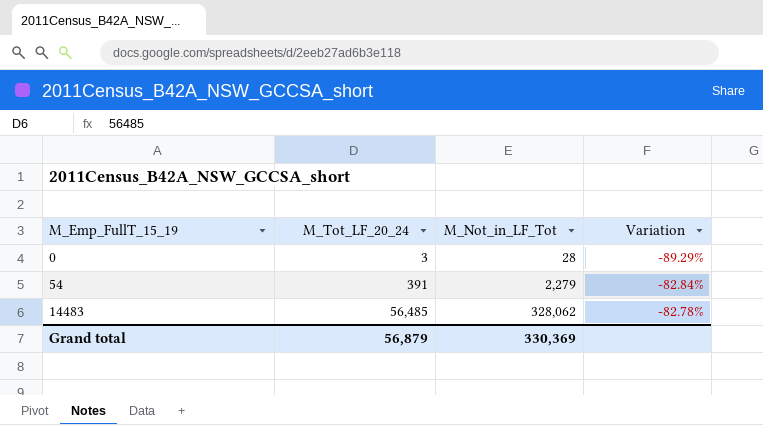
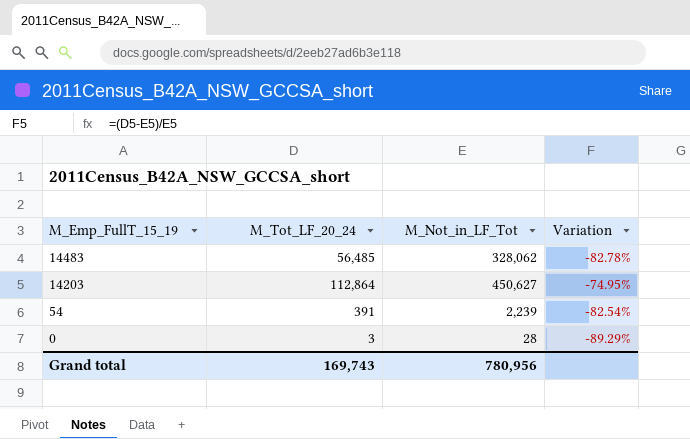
row order: M_Emp_FullT_15_19 ascending -> M_Emp_FullT_15_19 descending
row 14203: none -> 112,864 | 450,627 | -74.95%
54 | M_Not_in_LF_Tot: 2,279 -> 2,239
54 | Variation: -82.84% -> -82.54%
Grand total | M_Tot_LF_20_24: 56,879 -> 169,743
Grand total | M_Not_in_LF_Tot: 330,369 -> 780,956

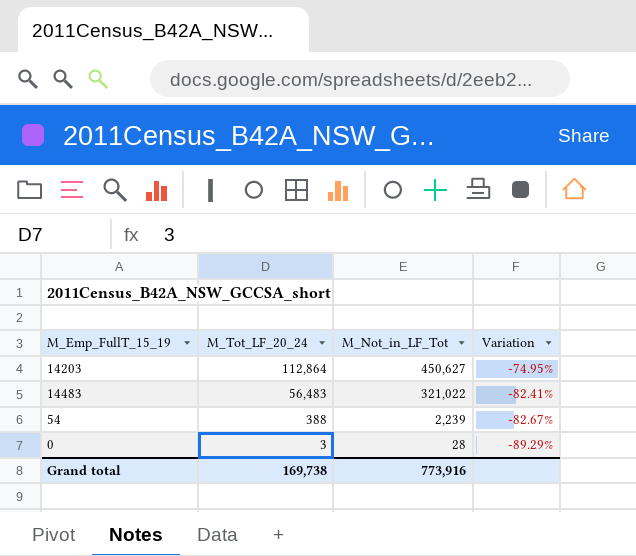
row order: M_Emp_FullT_15_19 descending -> M_Tot_LF_20_24 descending
14483 | M_Tot_LF_20_24: 56,485 -> 56,483
14483 | M_Not_in_LF_Tot: 328,062 -> 321,022
14483 | Variation: -82.78% -> -82.41%
54 | M_Tot_LF_20_24: 391 -> 388
54 | Variation: -82.54% -> -82.67%
Grand total | M_Tot_LF_20_24: 169,743 -> 169,738
Grand total | M_Not_in_LF_Tot: 780,956 -> 773,916

